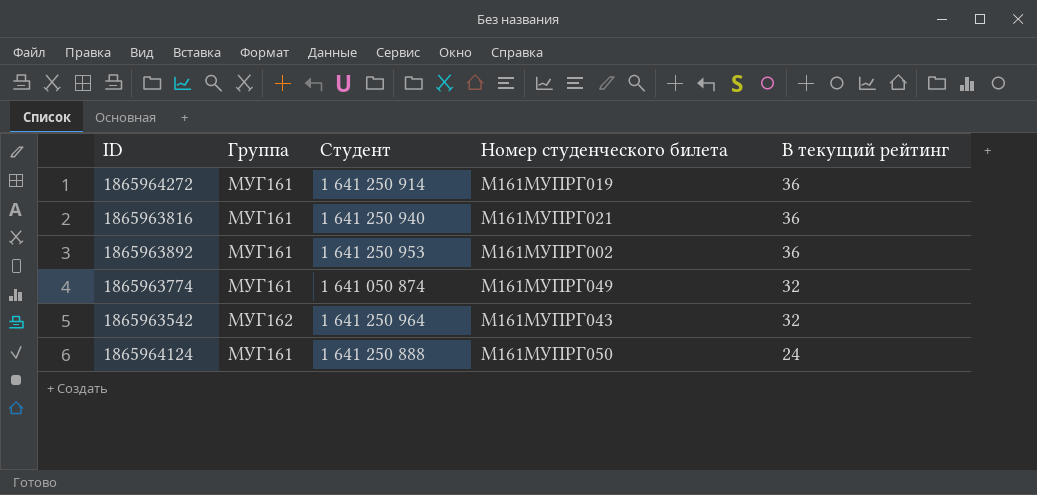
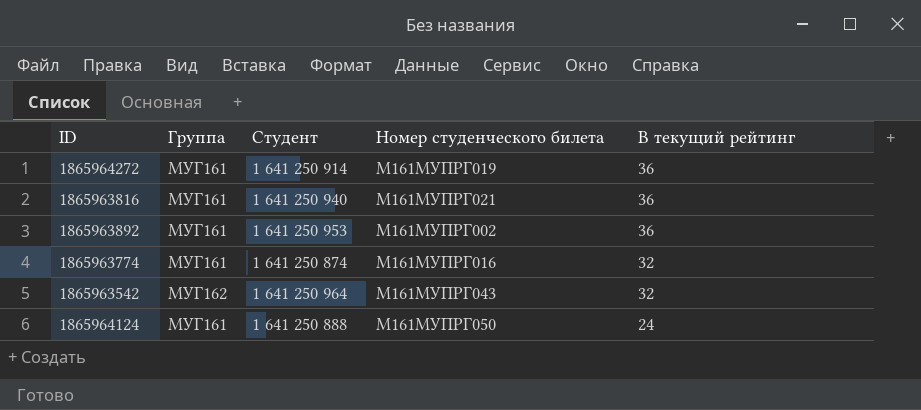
1865963774 | Студент: 1 641 050 874 -> 1 641 250 874
1865963774 | Номер студенческого билета: М161МУПРГ049 -> М161МУПРГ016

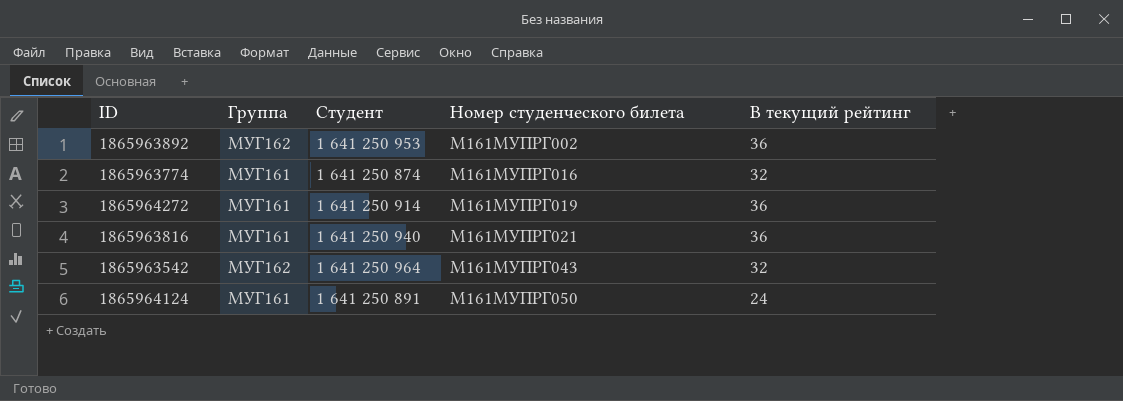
row order: В текущий рейтинг descending -> Номер студенческого билета ascending
1865963892 | Группа: МУГ161 -> МУГ162
1865964124 | Студент: 1 641 250 888 -> 1 641 250 891

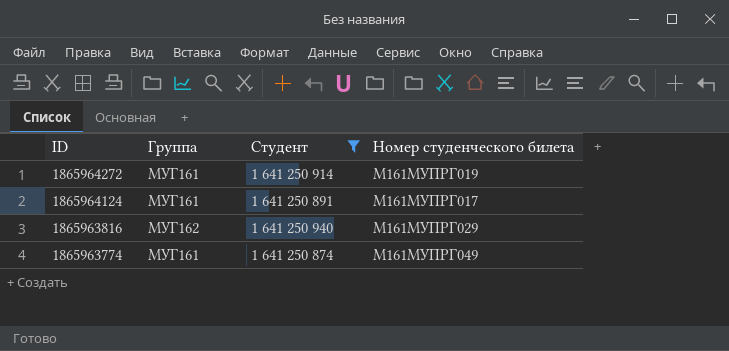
filter: none -> Студент <= 1 641 250 940
row order: Номер студенческого билета ascending -> ID descending
column В текущий рейтинг | position: 5 -> none
1865964124 | Номер студенческого билета: М161МУПРГ050 -> М161МУПРГ017
1865963816 | Группа: МУГ161 -> МУГ162
1865963816 | Номер студенческого билета: М161МУПРГ021 -> М161МУПРГ029
1865963774 | Номер студенческого билета: М161МУПРГ016 -> М161МУПРГ049

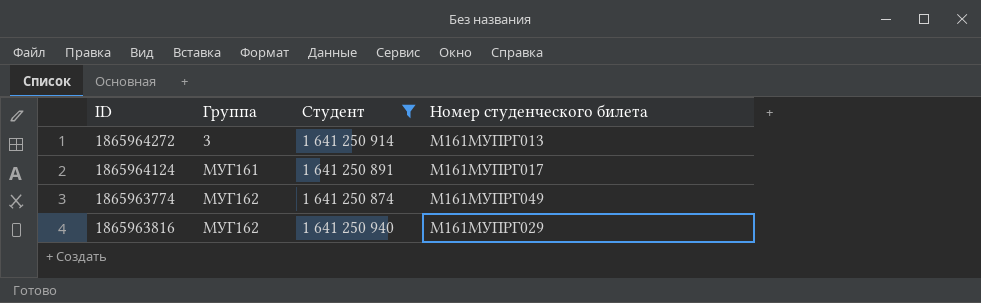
row order: ID descending -> Группа ascending
1865964272 | Группа: МУГ161 -> 3
1865964272 | Номер студенческого билета: М161МУПРГ019 -> М161МУПРГ013
1865963774 | Группа: МУГ161 -> МУГ162

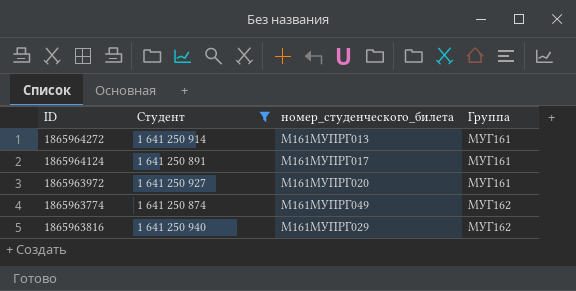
column name: Номер студенческого билета -> номер_студенческого_билета
column Группа | position: 2 -> 4
1865964272 | Группа: 3 -> МУГ161
row 1865963972: none -> 1 641 250 927 | М161МУПРГ020 | МУГ161

